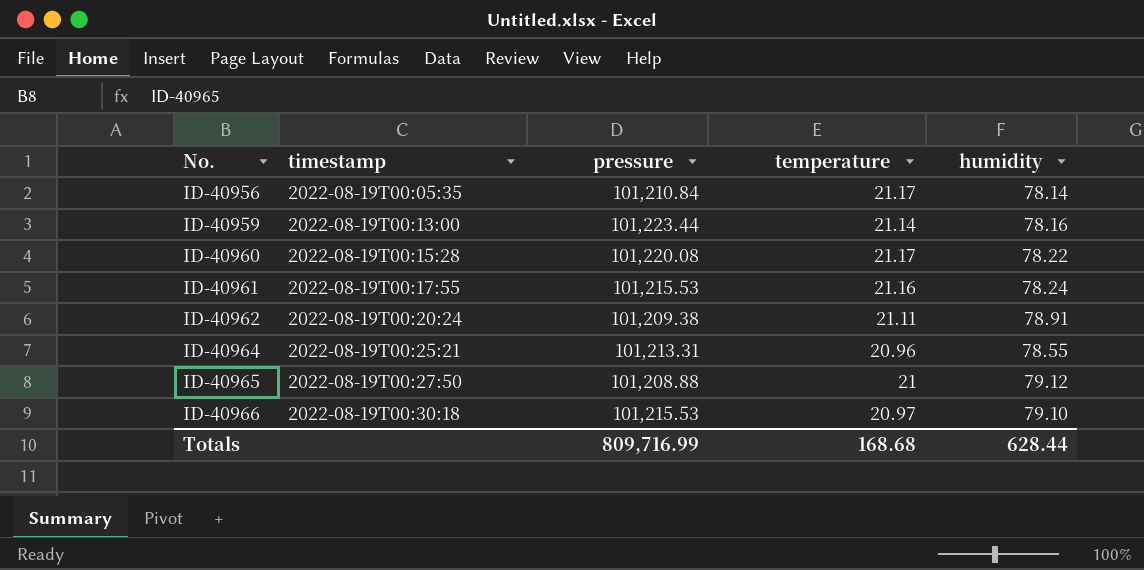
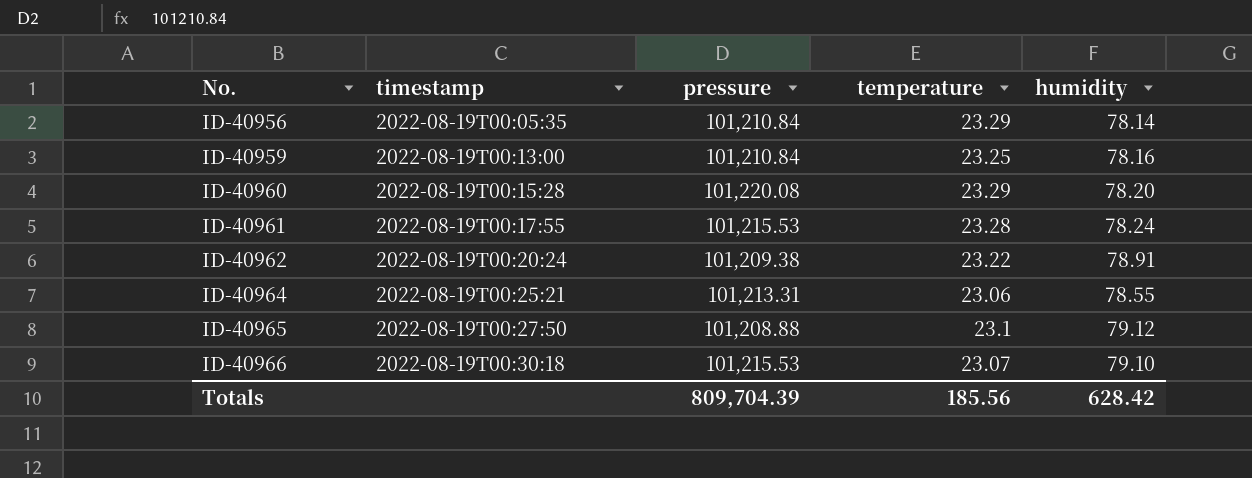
ID-40956 | temperature: 21.17 -> 23.29
ID-40959 | pressure: 101,223.44 -> 101,210.84
ID-40959 | temperature: 21.14 -> 23.25
ID-40960 | temperature: 21.17 -> 23.29
ID-40960 | humidity: 78.22 -> 78.20
ID-40961 | temperature: 21.16 -> 23.28
ID-40962 | temperature: 21.11 -> 23.22
ID-40964 | temperature: 20.96 -> 23.06
ID-40965 | temperature: 21 -> 23.1
ID-40966 | temperature: 20.97 -> 23.07
Totals | pressure: 809,716.99 -> 809,704.39
Totals | temperature: 168.68 -> 185.56
Totals | humidity: 628.44 -> 628.42

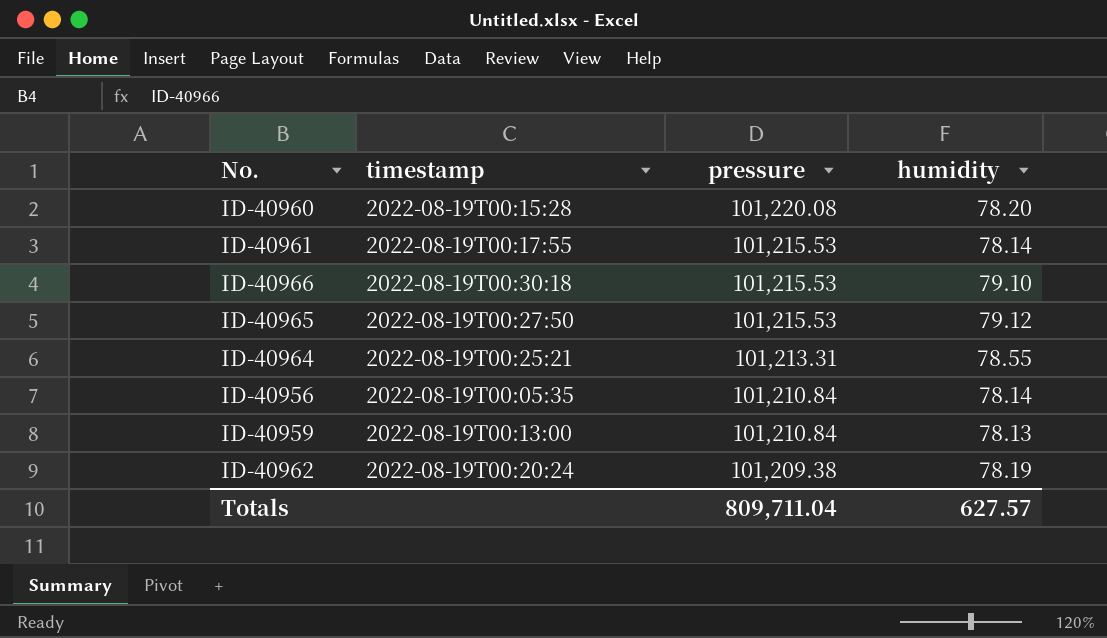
row order: No. ascending -> pressure descending
column temperature | position: 4 -> none
ID-40961 | humidity: 78.24 -> 78.14
ID-40965 | pressure: 101,208.88 -> 101,215.53
ID-40959 | humidity: 78.16 -> 78.13
ID-40962 | humidity: 78.91 -> 78.19
Totals | pressure: 809,704.39 -> 809,711.04
Totals | humidity: 628.42 -> 627.57

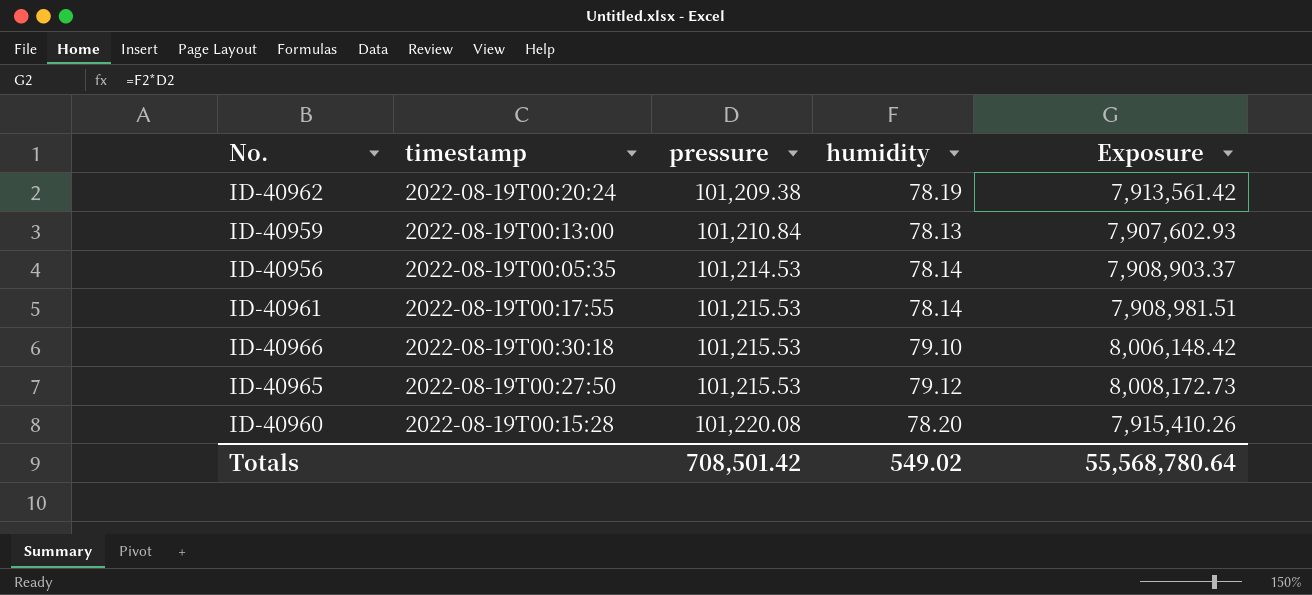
row order: pressure descending -> pressure ascending
column Exposure | formula: none -> [pressure] * [humidity]
row ID-40964: 2022-08-19T00:25:21 | 101,213.31 | 78.55 -> none
ID-40956 | pressure: 101,210.84 -> 101,214.53
Totals | pressure: 809,711.04 -> 708,501.42
Totals | humidity: 627.57 -> 549.02

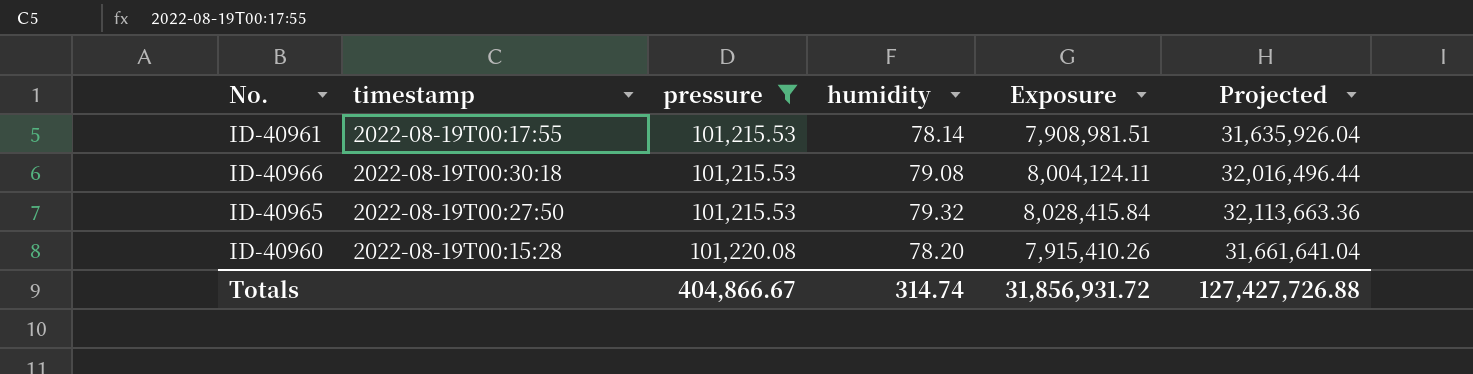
filter: none -> pressure >= 101,215.53
column Projected | formula: none -> [Exposure] * 4
ID-40966 | humidity: 79.10 -> 79.08
ID-40966 | Exposure: 8,006,148.42 -> 8,004,124.11
ID-40965 | humidity: 79.12 -> 79.32
ID-40965 | Exposure: 8,008,172.73 -> 8,028,415.84
Totals | pressure: 708,501.42 -> 404,866.67
Totals | humidity: 549.02 -> 314.74
Totals | Exposure: 55,568,780.64 -> 31,856,931.72

